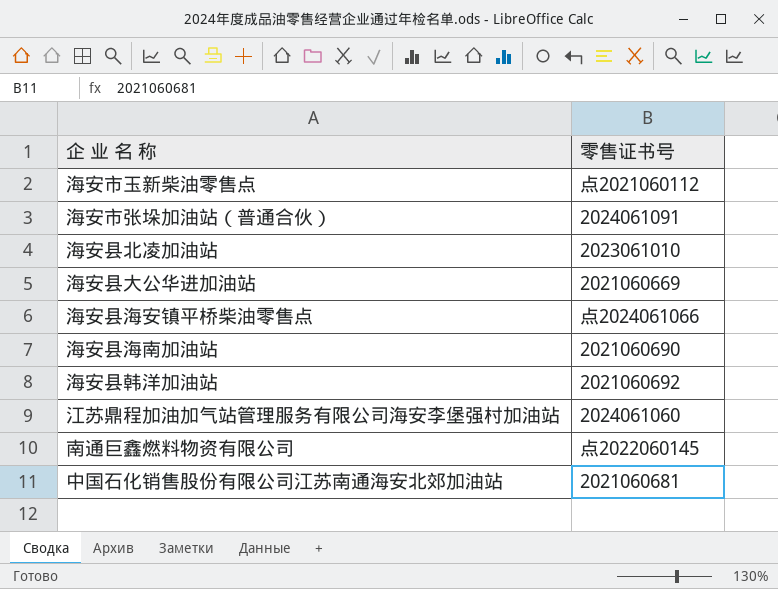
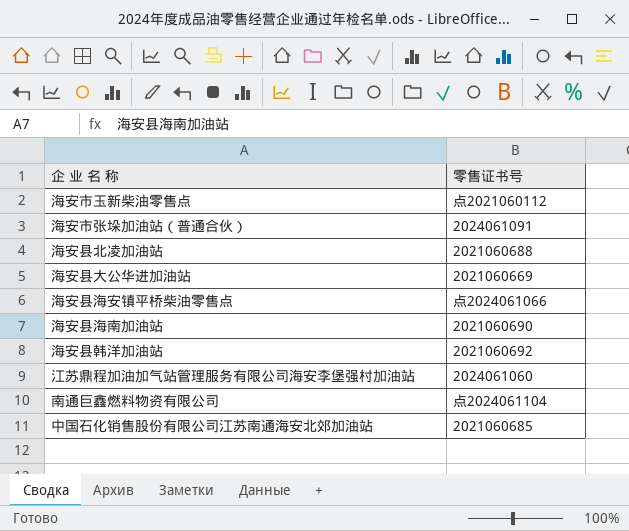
海安县北凌加油站 | 零售证书号: 2023061010 -> 2021060688
南通巨鑫燃料物资有限公司 | 零售证书号: 点2022060145 -> 点2024061104
中国石化销售股份有限公司江苏南通海安北郊加油站 | 零售证书号: 2021060681 -> 2021060685

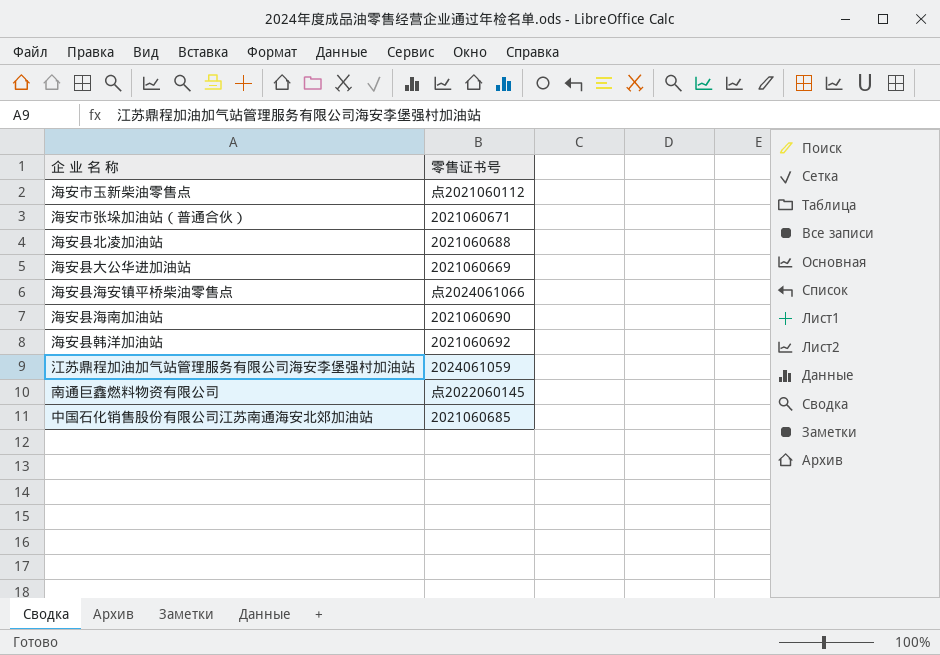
海安市张垛加油站（普通合伙） | 零售证书号: 2024061091 -> 2021060671
江苏鼎程加油加气站管理服务有限公司海安李堡强村加油站 | 零售证书号: 2024061060 -> 2024061059
南通巨鑫燃料物资有限公司 | 零售证书号: 点2024061104 -> 点2022060145

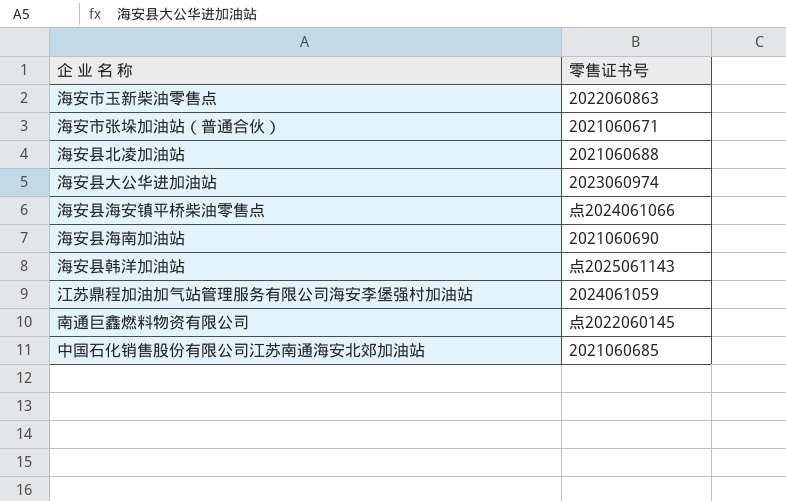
海安市玉新柴油零售点 | 零售证书号: 点2021060112 -> 2022060863
海安县大公华进加油站 | 零售证书号: 2021060669 -> 2023060974
海安县韩洋加油站 | 零售证书号: 2021060692 -> 点2025061143

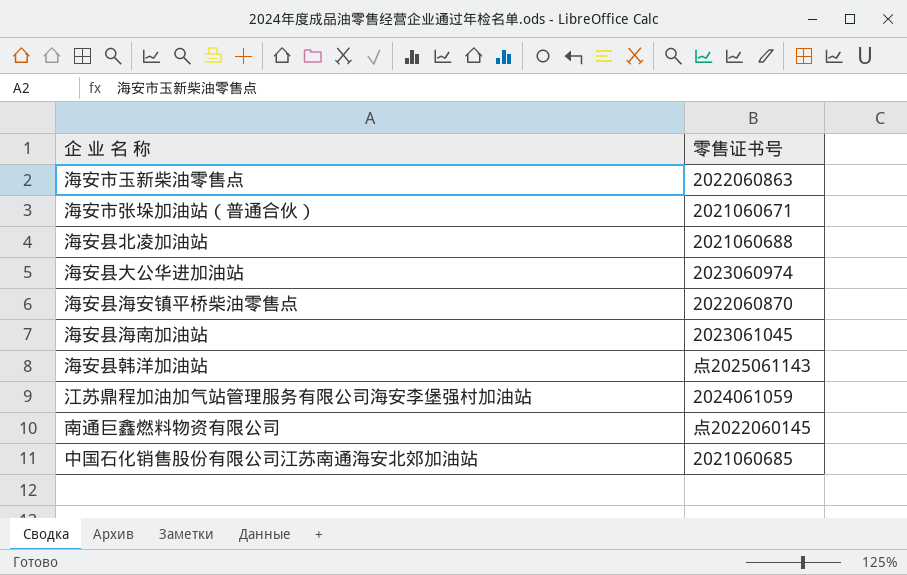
海安县海安镇平桥柴油零售点 | 零售证书号: 点2024061066 -> 2022060870
海安县海南加油站 | 零售证书号: 2021060690 -> 2023061045

